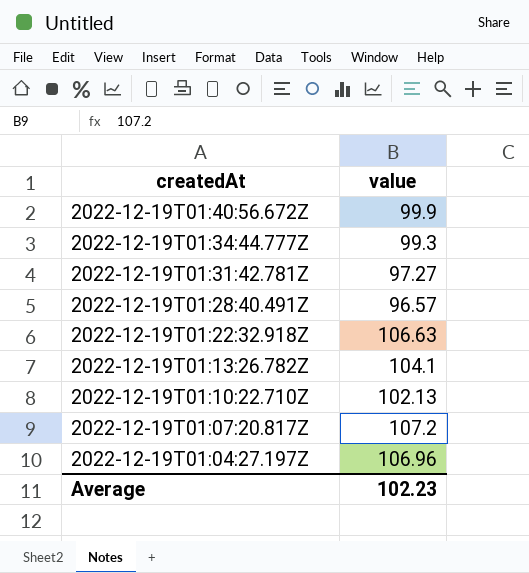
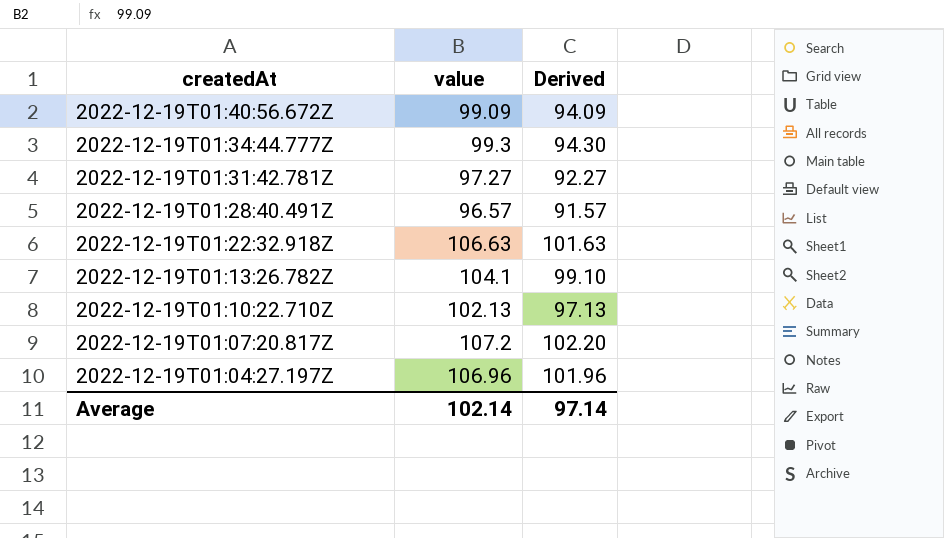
column Derived | formula: none -> [value] - 5
2022-12-19T01:40:56.672Z | value: 99.9 -> 99.09
Average | value: 102.23 -> 102.14

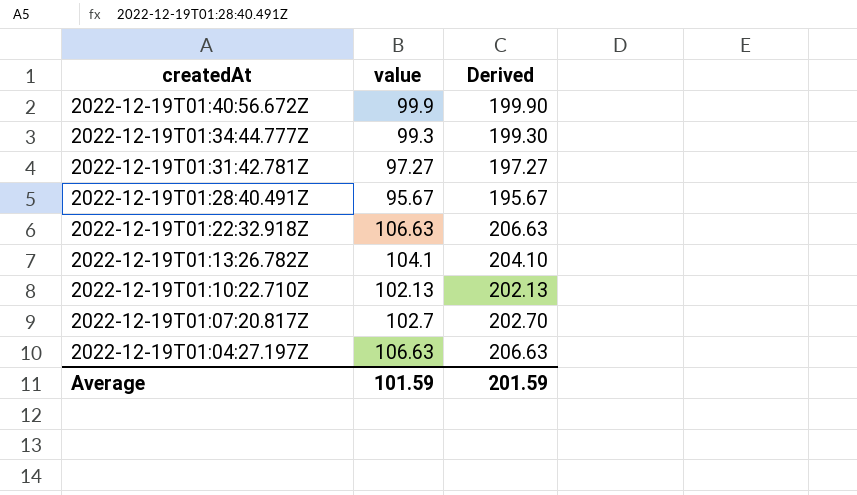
column Derived | formula: [value] - 5 -> [value] + 100
2022-12-19T01:40:56.672Z | value: 99.09 -> 99.9
2022-12-19T01:28:40.491Z | value: 96.57 -> 95.67
2022-12-19T01:07:20.817Z | value: 107.2 -> 102.7
2022-12-19T01:04:27.197Z | value: 106.96 -> 106.63
Average | value: 102.14 -> 101.59
Average | Derived: 97.14 -> 201.59

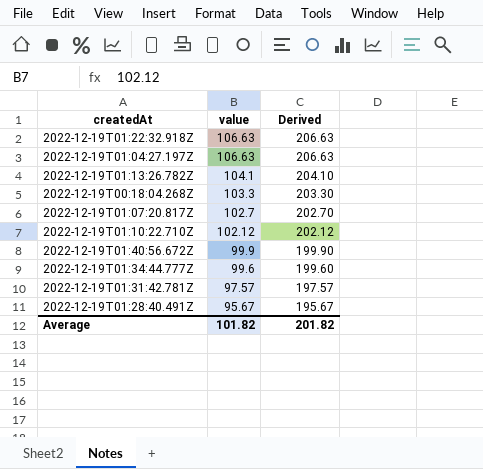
row order: createdAt descending -> value descending
row 2022-12-19T00:18:04.268Z: none -> 103.3 | 203.30
2022-12-19T01:10:22.710Z | value: 102.13 -> 102.12
2022-12-19T01:10:22.710Z | Derived: 202.13 -> 202.12
2022-12-19T01:34:44.777Z | value: 99.3 -> 99.6
2022-12-19T01:34:44.777Z | Derived: 199.30 -> 199.60
2022-12-19T01:31:42.781Z | value: 97.27 -> 97.57
2022-12-19T01:31:42.781Z | Derived: 197.27 -> 197.57
Average | value: 101.59 -> 101.82
Average | Derived: 201.59 -> 201.82

